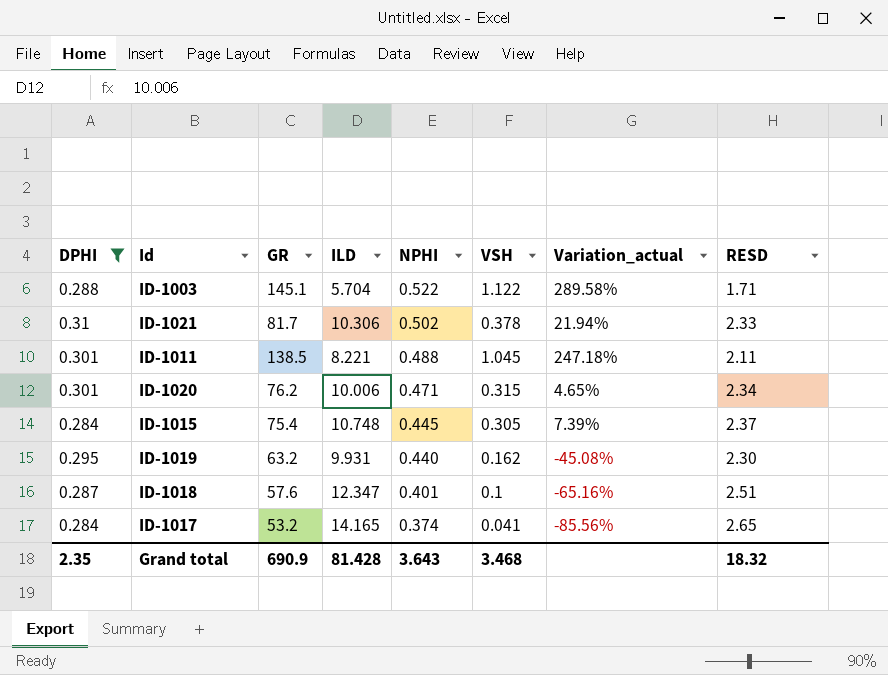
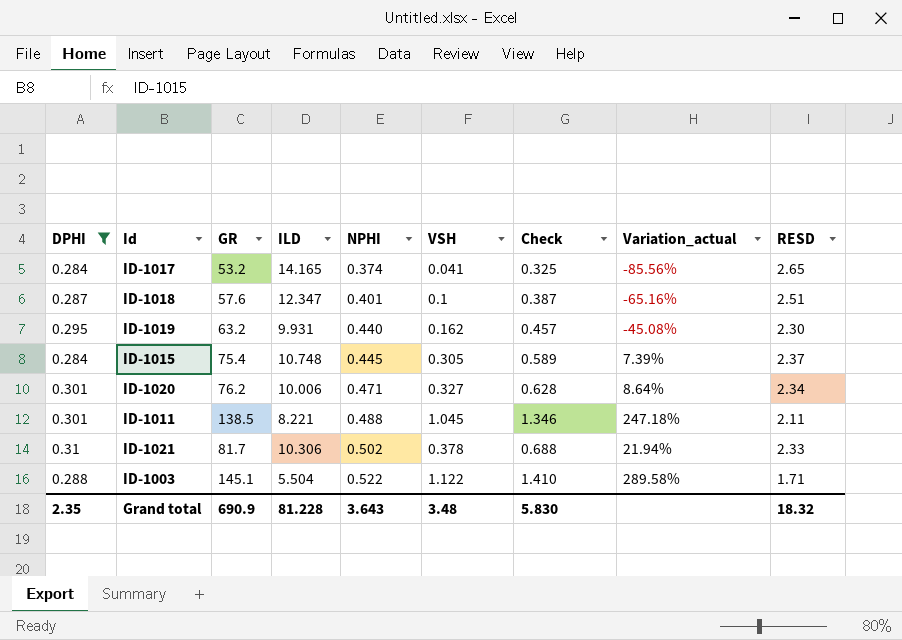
row order: NPHI descending -> NPHI ascending
column Check | formula: none -> [DPHI] + [VSH]
ID-1020 | VSH: 0.315 -> 0.327
ID-1020 | Variation_actual: 4.65% -> 8.64%
ID-1003 | ILD: 5.704 -> 5.504
Grand total | ILD: 81.428 -> 81.228
Grand total | VSH: 3.468 -> 3.48

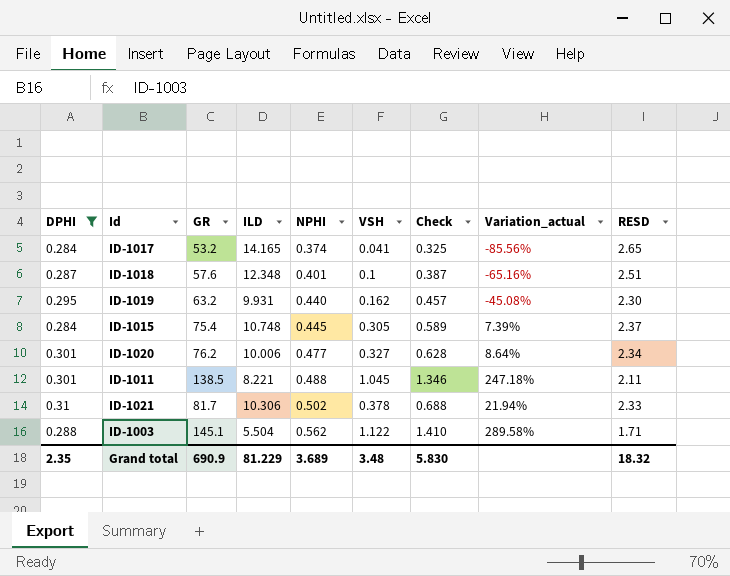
ID-1018 | ILD: 12.347 -> 12.348
ID-1020 | NPHI: 0.471 -> 0.477
ID-1003 | NPHI: 0.522 -> 0.562
Grand total | ILD: 81.228 -> 81.229
Grand total | NPHI: 3.643 -> 3.689

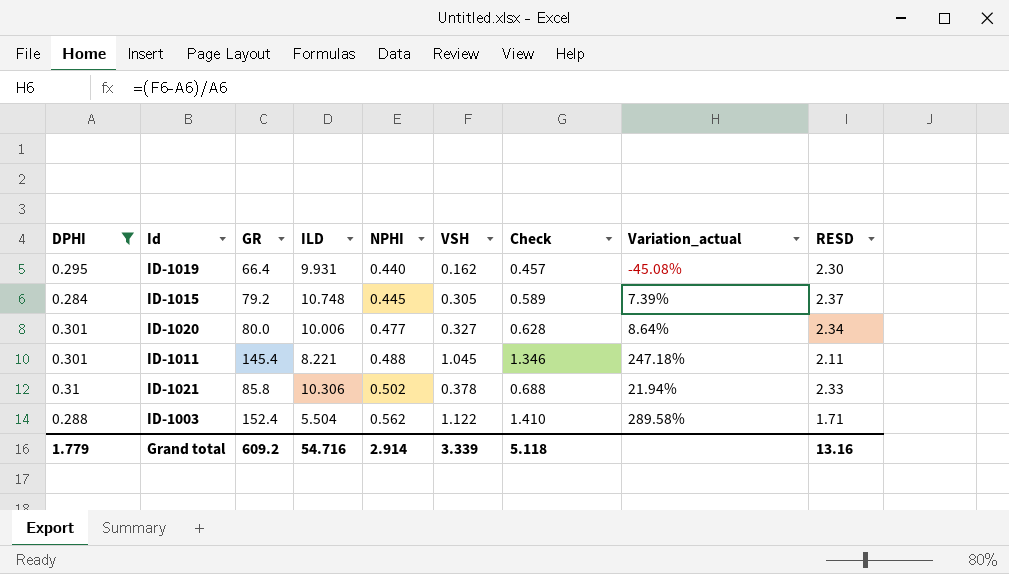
row ID-1017: 0.284 | 53.2 | 14.165 | 0.374 | 0.041 | 0.325 | -85.56% | 2.65 -> none
row ID-1018: 0.287 | 57.6 | 12.348 | 0.401 | 0.1 | 0.387 | -65.16% | 2.51 -> none
ID-1019 | GR: 63.2 -> 66.4
ID-1015 | GR: 75.4 -> 79.2
ID-1020 | GR: 76.2 -> 80.0
ID-1011 | GR: 138.5 -> 145.4
ID-1021 | GR: 81.7 -> 85.8
ID-1003 | GR: 145.1 -> 152.4
Grand total | DPHI: 2.35 -> 1.779
Grand total | GR: 690.9 -> 609.2
Grand total | ILD: 81.229 -> 54.716
Grand total | NPHI: 3.689 -> 2.914
Grand total | VSH: 3.48 -> 3.339
Grand total | Check: 5.830 -> 5.118
Grand total | RESD: 18.32 -> 13.16

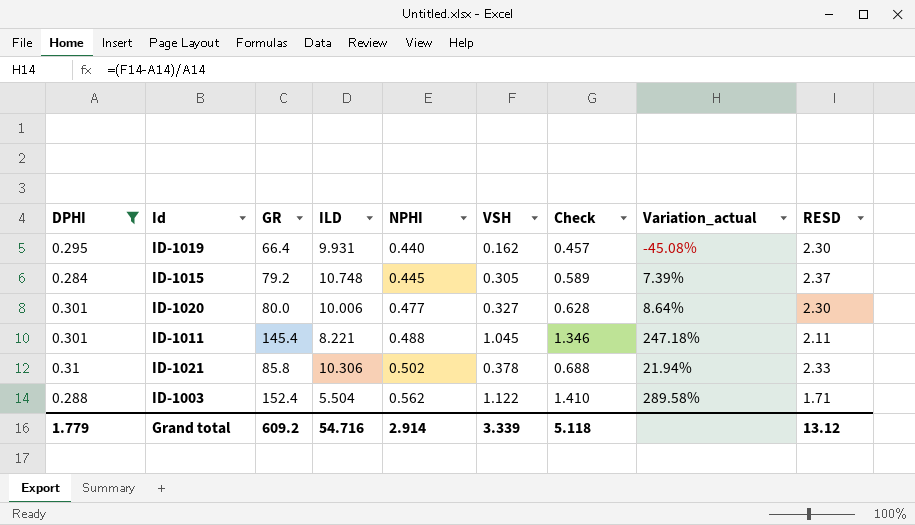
ID-1020 | RESD: 2.34 -> 2.30
Grand total | RESD: 13.16 -> 13.12

